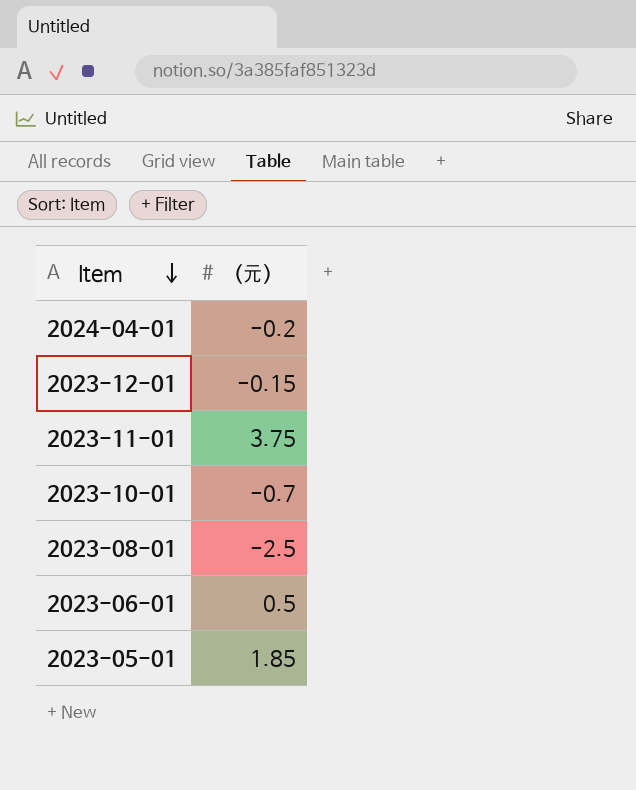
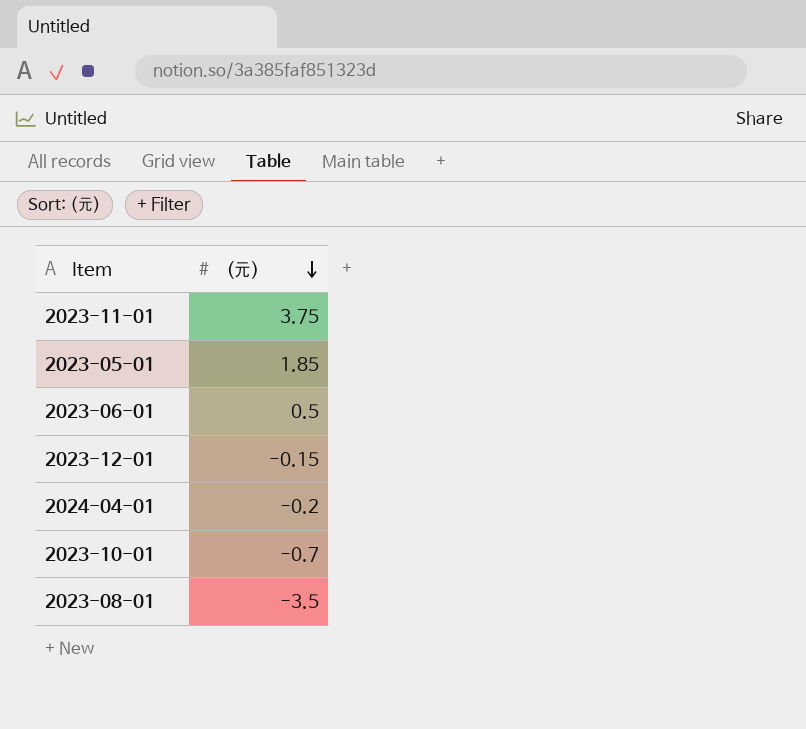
row order: Item descending -> (元) descending
2023-08-01 | (元): -2.5 -> -3.5

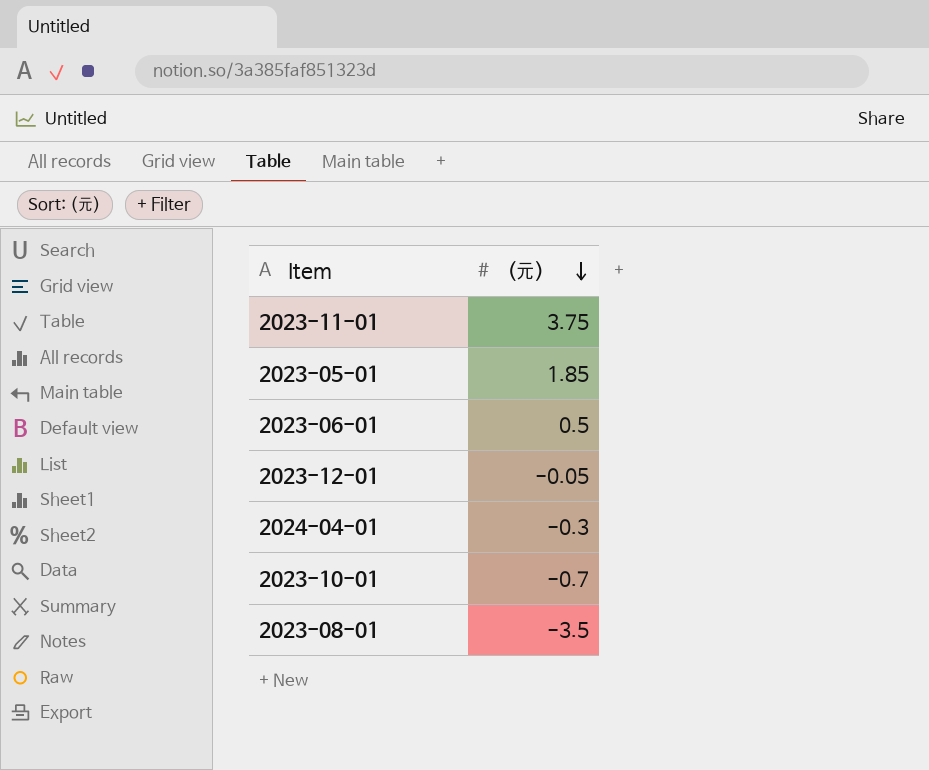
2023-12-01 | (元): -0.15 -> -0.05
2024-04-01 | (元): -0.2 -> -0.3

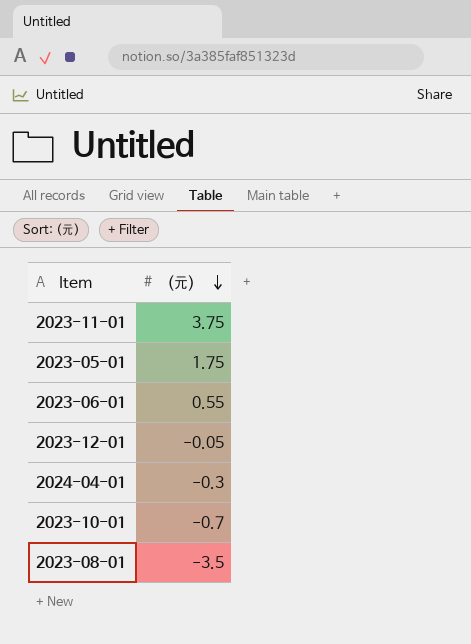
2023-05-01 | (元): 1.85 -> 1.75
2023-06-01 | (元): 0.5 -> 0.55

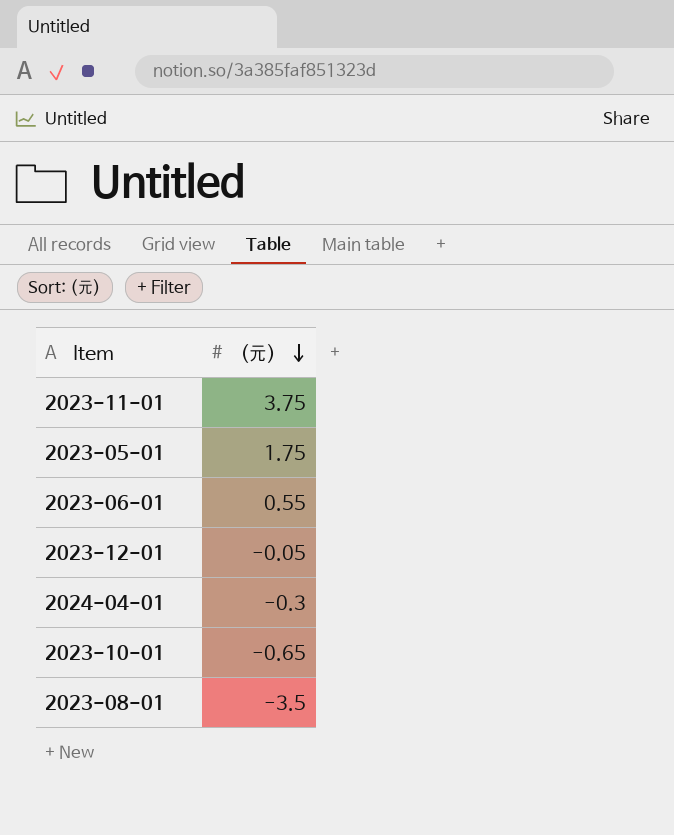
2023-10-01 | (元): -0.7 -> -0.65

